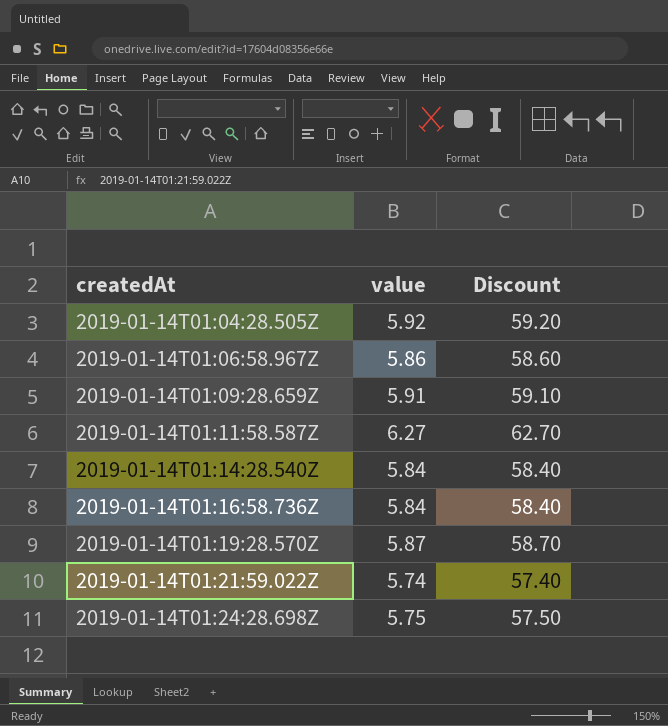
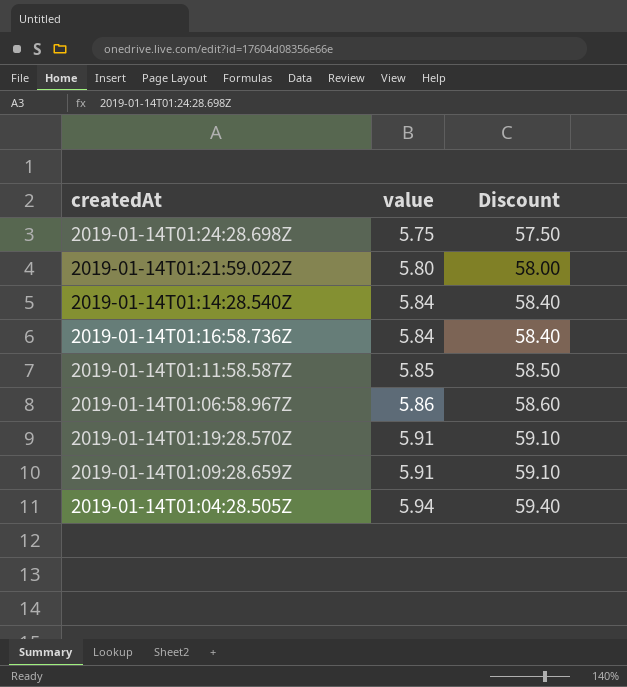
row order: createdAt ascending -> value ascending
2019-01-14T01:21:59.022Z | value: 5.74 -> 5.80
2019-01-14T01:21:59.022Z | Discount: 57.40 -> 58.00
2019-01-14T01:11:58.587Z | value: 6.27 -> 5.85
2019-01-14T01:11:58.587Z | Discount: 62.70 -> 58.50
2019-01-14T01:19:28.570Z | value: 5.87 -> 5.91
2019-01-14T01:19:28.570Z | Discount: 58.70 -> 59.10
2019-01-14T01:04:28.505Z | value: 5.92 -> 5.94
2019-01-14T01:04:28.505Z | Discount: 59.20 -> 59.40

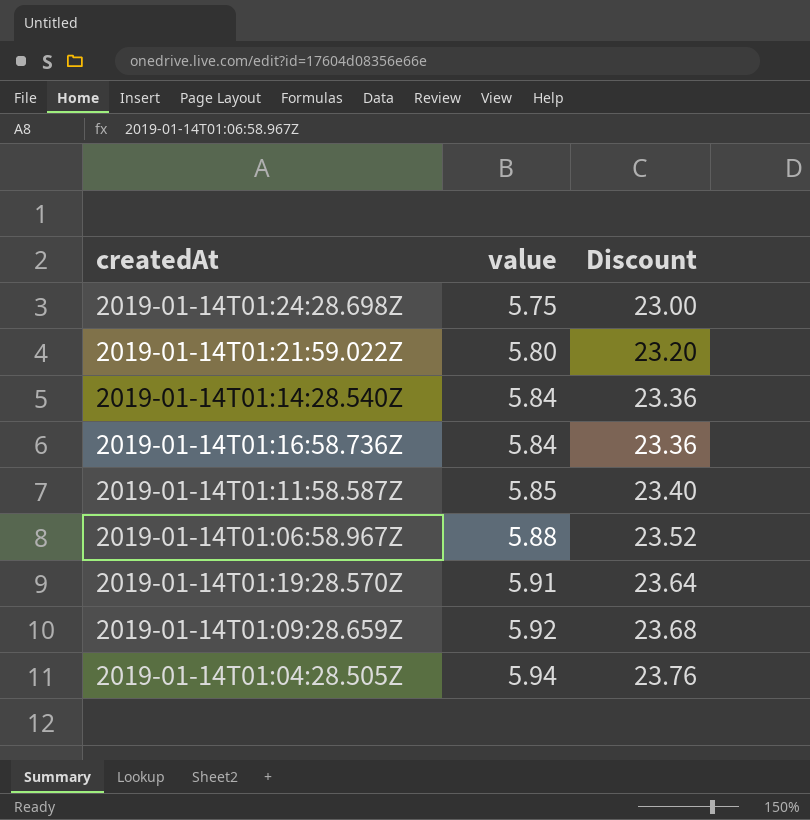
column Discount | formula: [value] * 10 -> [value] * 4
2019-01-14T01:06:58.967Z | value: 5.86 -> 5.88
2019-01-14T01:09:28.659Z | value: 5.91 -> 5.92

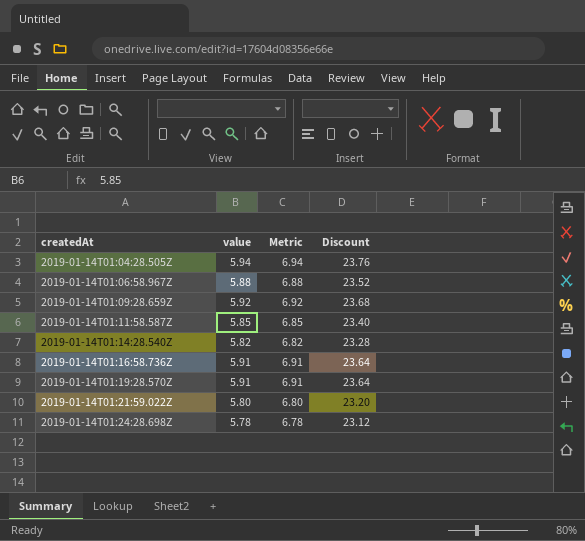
row order: value ascending -> createdAt ascending
column Metric | formula: none -> [value] + 1
2019-01-14T01:14:28.540Z | value: 5.84 -> 5.82
2019-01-14T01:14:28.540Z | Discount: 23.36 -> 23.28
2019-01-14T01:16:58.736Z | value: 5.84 -> 5.91
2019-01-14T01:16:58.736Z | Discount: 23.36 -> 23.64
2019-01-14T01:24:28.698Z | value: 5.75 -> 5.78
2019-01-14T01:24:28.698Z | Discount: 23.00 -> 23.12

